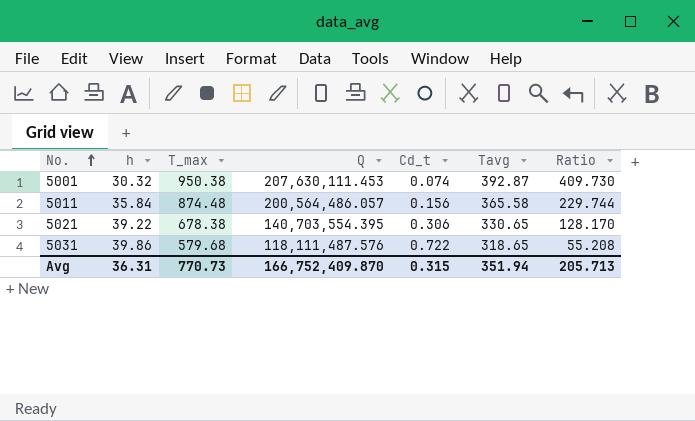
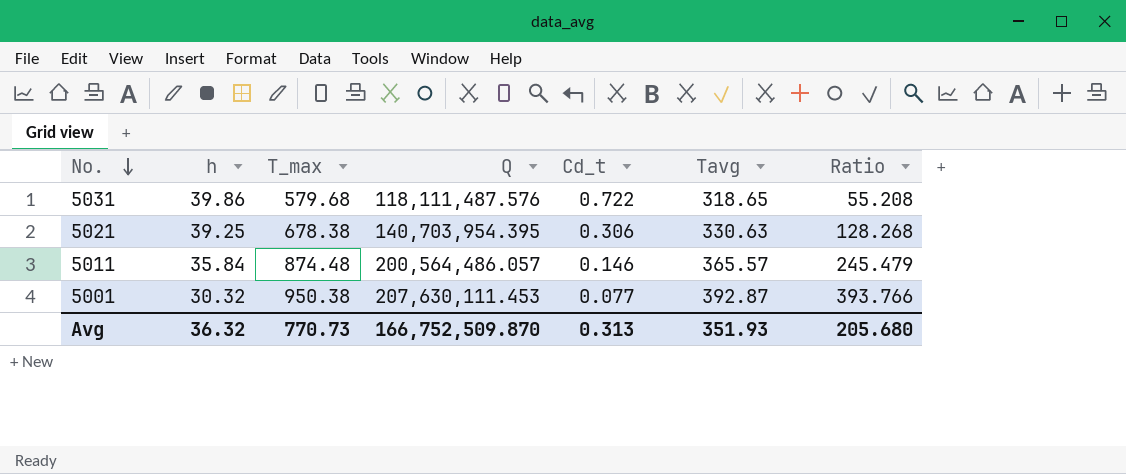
row order: No. ascending -> No. descending
5021 | h: 39.22 -> 39.25
5021 | Q: 140,703,554.395 -> 140,703,954.395
5021 | Tavg: 330.65 -> 330.63
5021 | Ratio: 128.170 -> 128.268
5011 | Cd_t: 0.156 -> 0.146
5011 | Tavg: 365.58 -> 365.57
5011 | Ratio: 229.744 -> 245.479
5001 | Cd_t: 0.074 -> 0.077
5001 | Ratio: 409.730 -> 393.766
Avg | h: 36.31 -> 36.32
Avg | Q: 166,752,409.870 -> 166,752,509.870
Avg | Cd_t: 0.315 -> 0.313
Avg | Tavg: 351.94 -> 351.93
Avg | Ratio: 205.713 -> 205.680

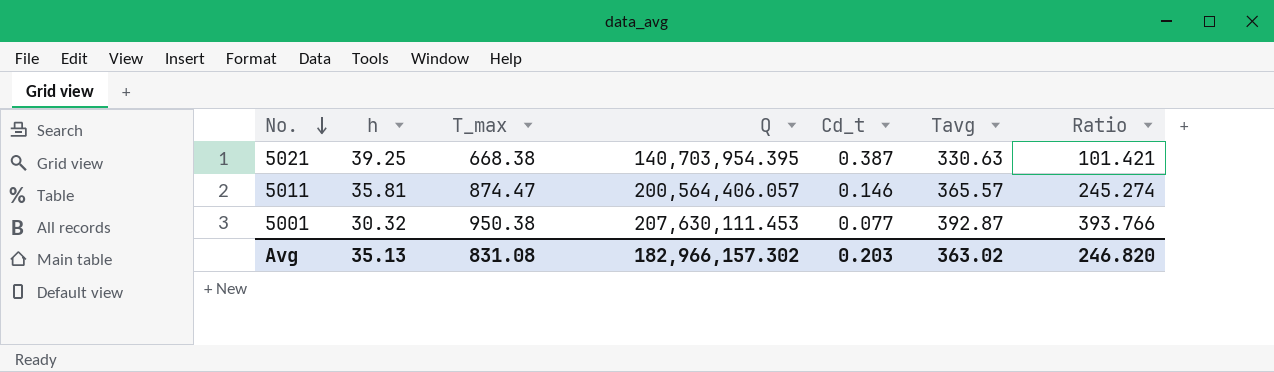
row 5031: 39.86 | 579.68 | 118,111,487.576 | 0.722 | 318.65 | 55.208 -> none
5021 | T_max: 678.38 -> 668.38
5021 | Cd_t: 0.306 -> 0.387
5021 | Ratio: 128.268 -> 101.421
5011 | h: 35.84 -> 35.81
5011 | T_max: 874.48 -> 874.47
5011 | Q: 200,564,486.057 -> 200,564,406.057
5011 | Ratio: 245.479 -> 245.274
Avg | h: 36.32 -> 35.13
Avg | T_max: 770.73 -> 831.08
Avg | Q: 166,752,509.870 -> 182,966,157.302
Avg | Cd_t: 0.313 -> 0.203
Avg | Tavg: 351.93 -> 363.02
Avg | Ratio: 205.680 -> 246.820

